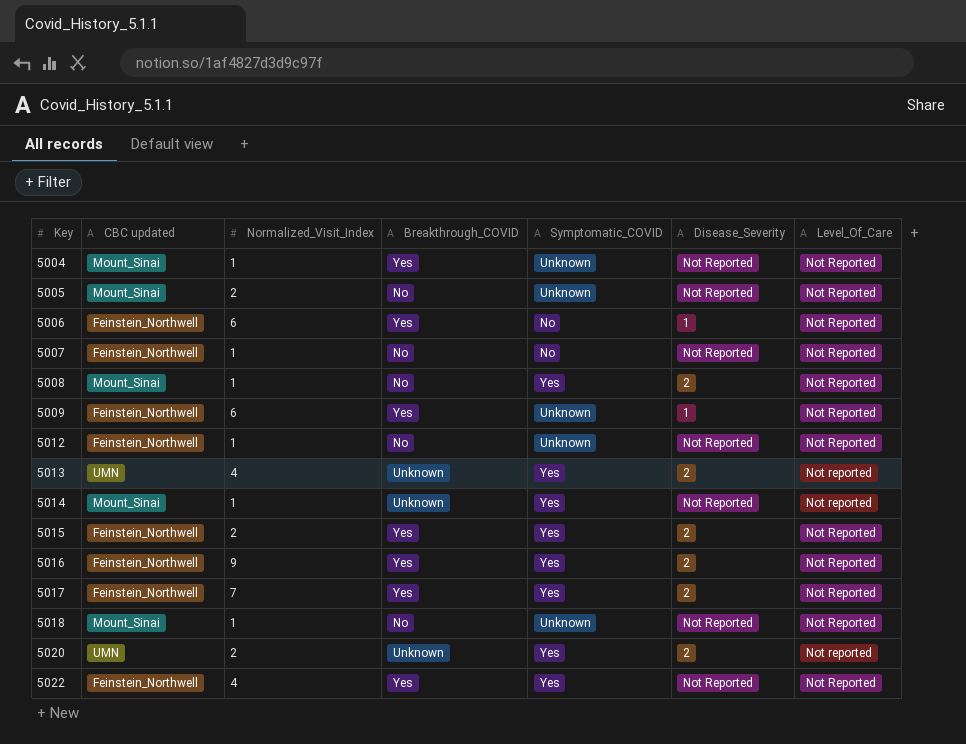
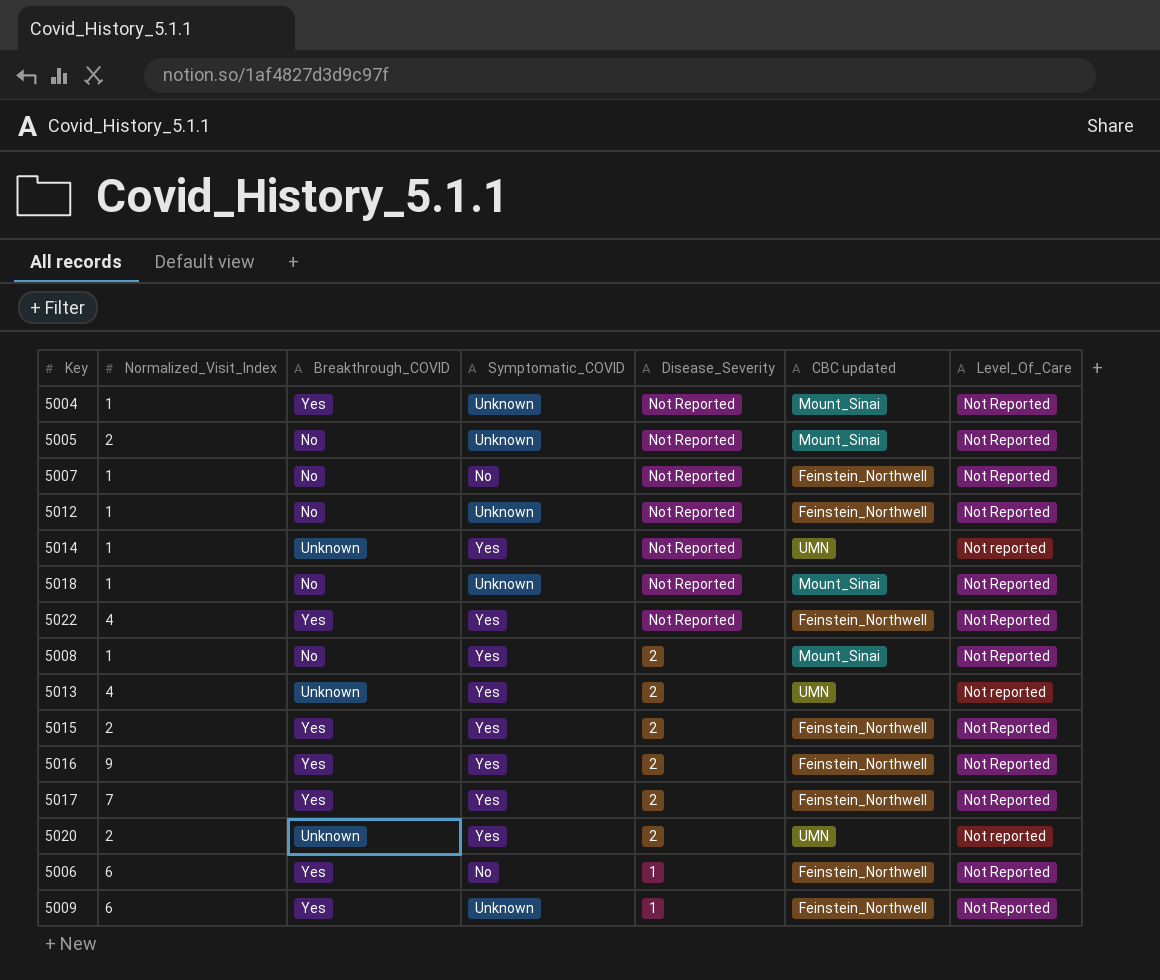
row order: Key ascending -> Disease_Severity descending
column CBC updated | position: 2 -> 6
5014 | CBC updated: Mount_Sinai -> UMN

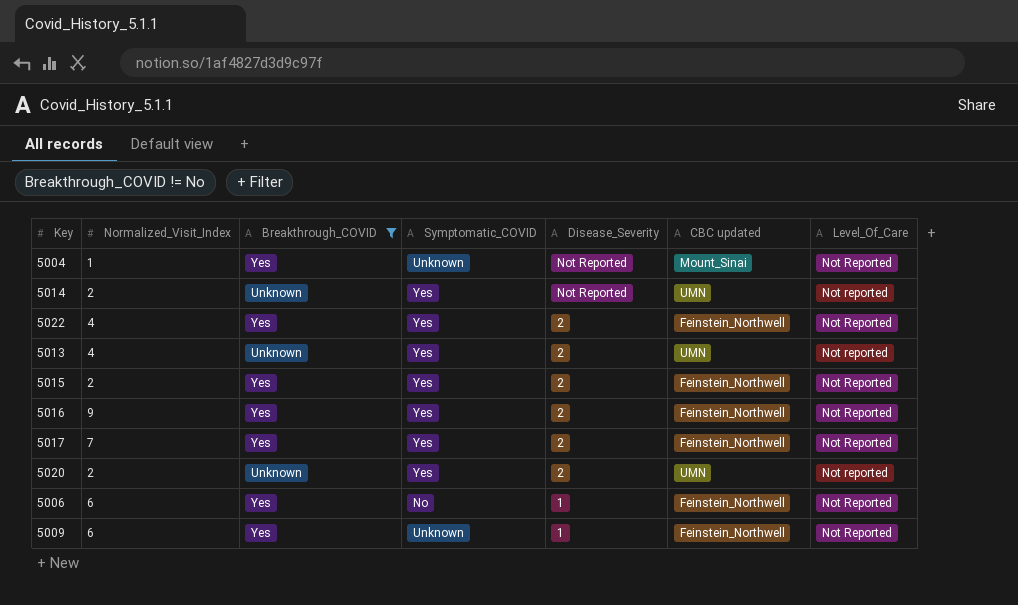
filter: none -> Breakthrough_COVID != No
5014 | Normalized_Visit_Index: 1 -> 2
5022 | Disease_Severity: Not Reported -> 2

